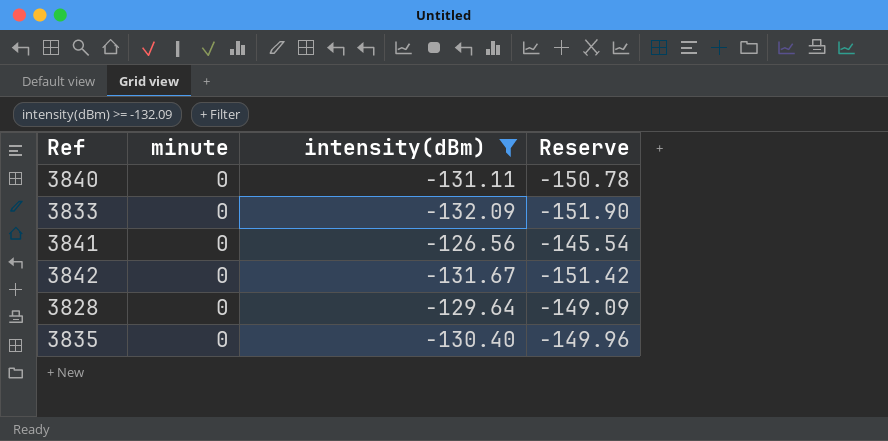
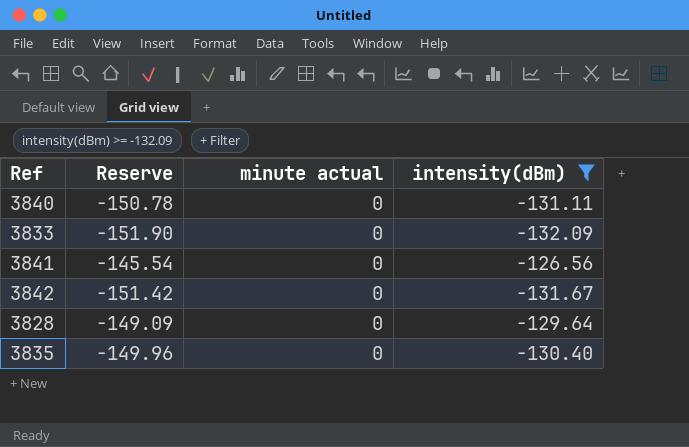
column Reserve | position: 4 -> 2
column name: minute -> minute actual

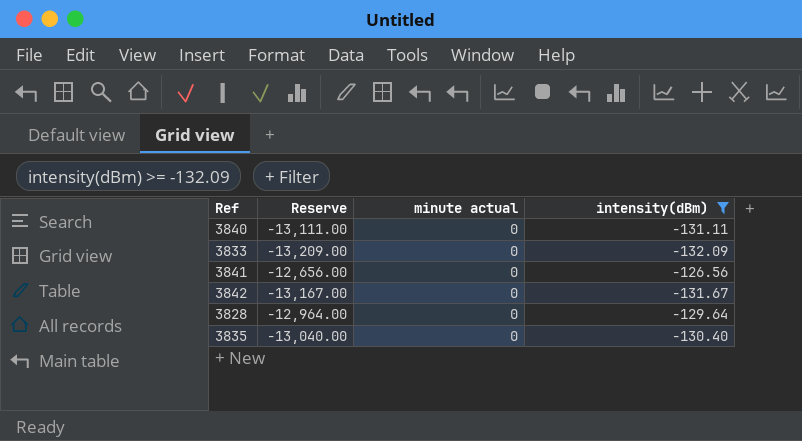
column Reserve | formula: [intensity(dBm)] * 1.15 -> [intensity(dBm)] * 100

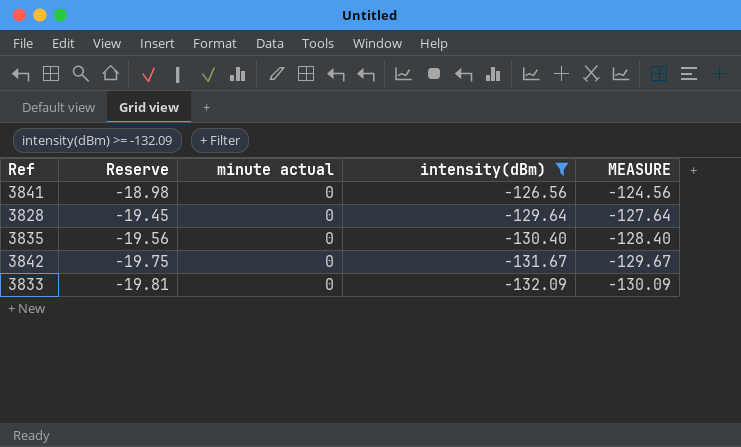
row order: none -> Reserve descending
column Reserve | formula: [intensity(dBm)] * 100 -> [intensity(dBm)] * 0.15
column MEASURE | formula: none -> [intensity(dBm)] + 2
row 3840: -13,111.00 | 0 | -131.11 -> none

